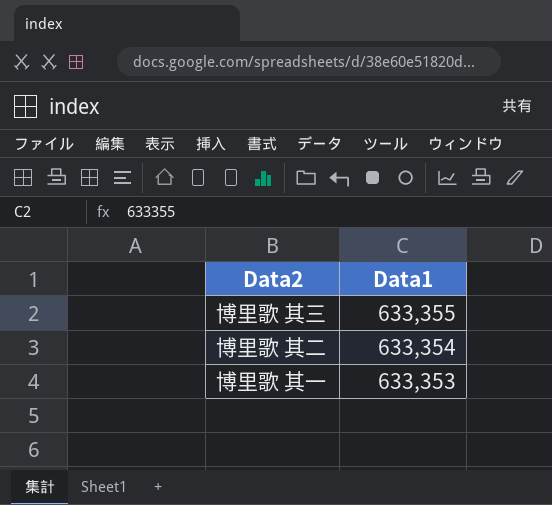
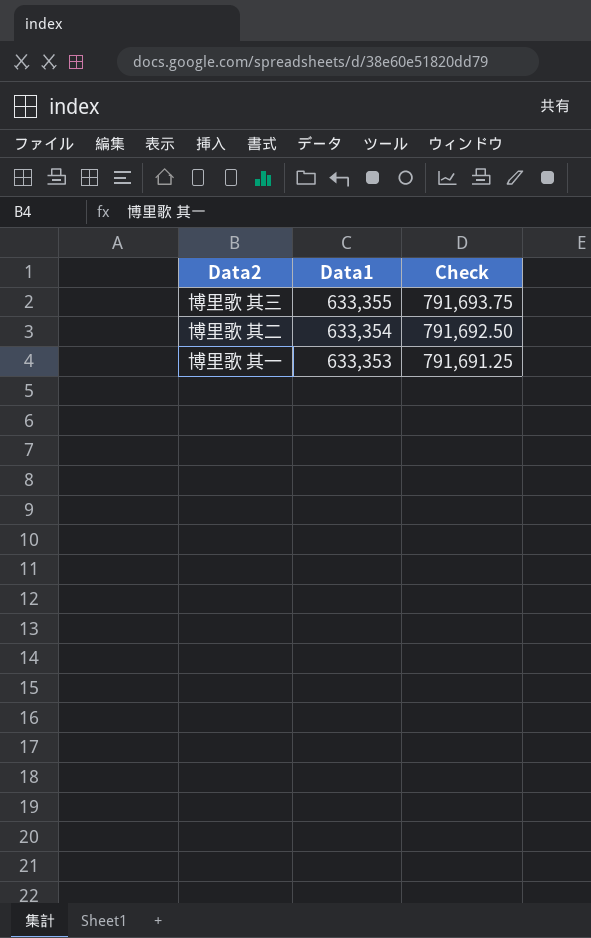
column Check | formula: none -> [Data1] * 1.25

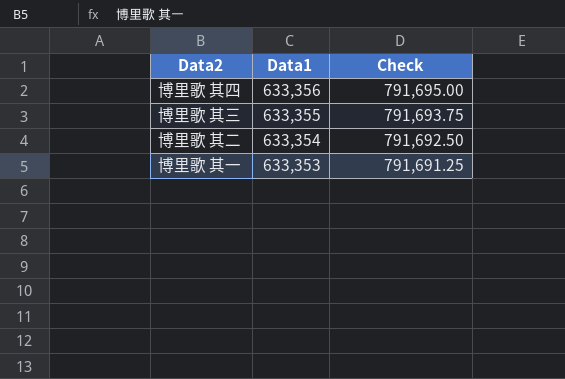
row 博里歌 其四: none -> 633,356 | 791,695.00

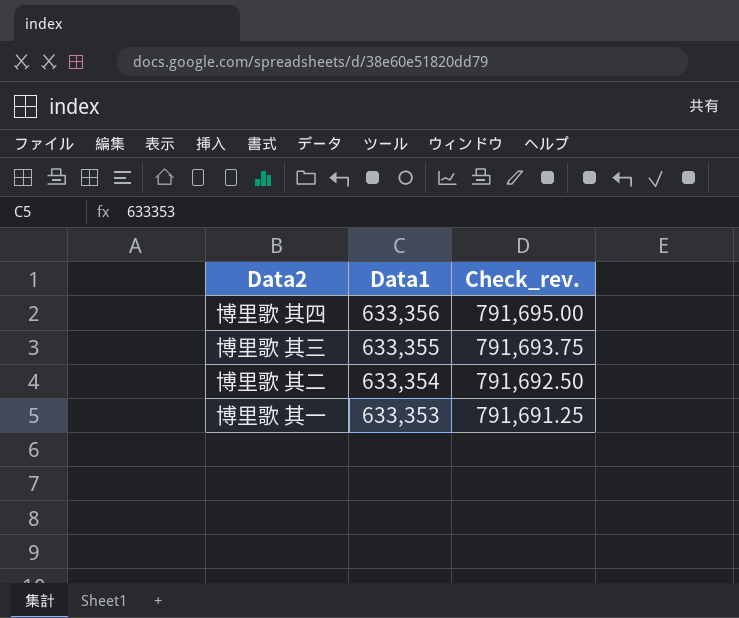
column name: Check -> Check_rev.

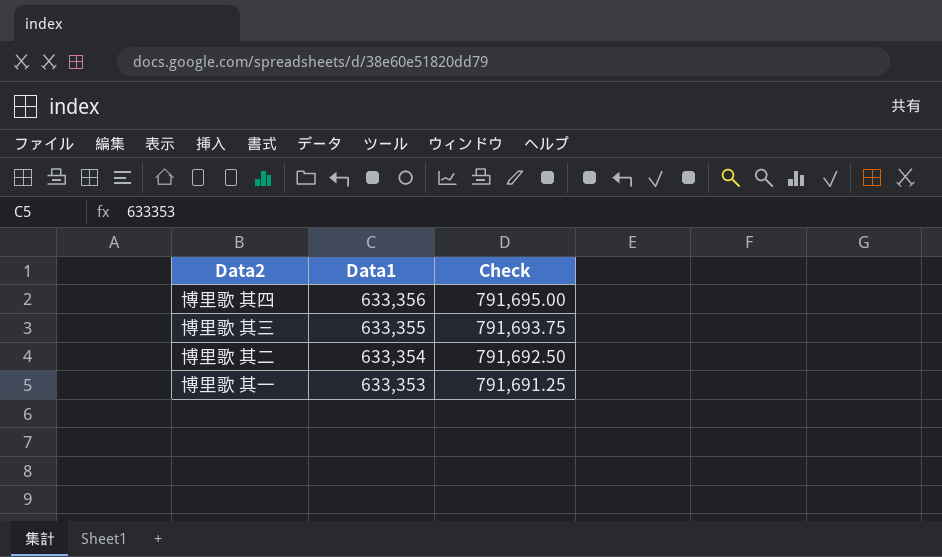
column name: Check_rev. -> Check

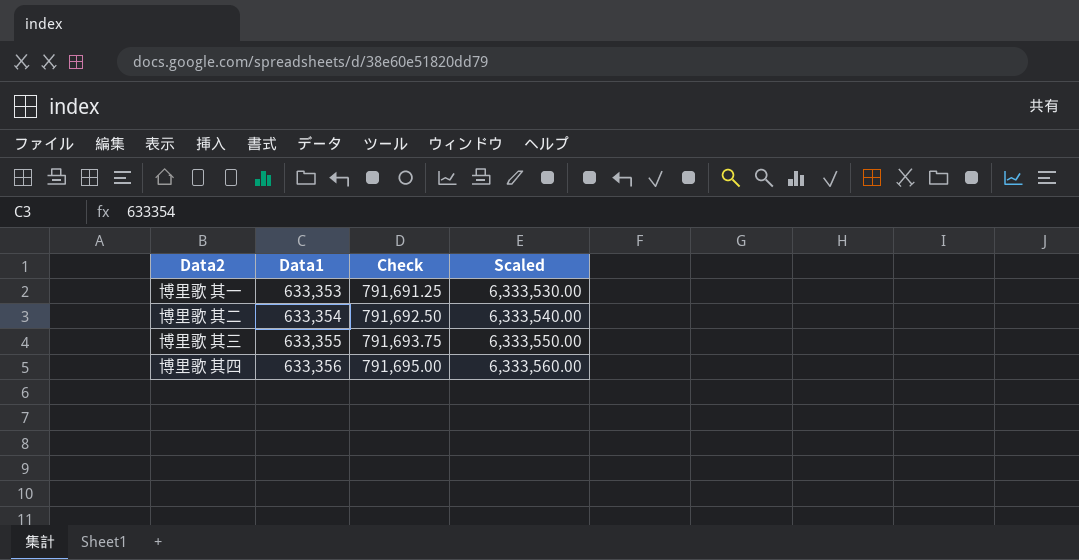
row order: Data1 descending -> Data1 ascending
column Scaled | formula: none -> [Data1] * 10

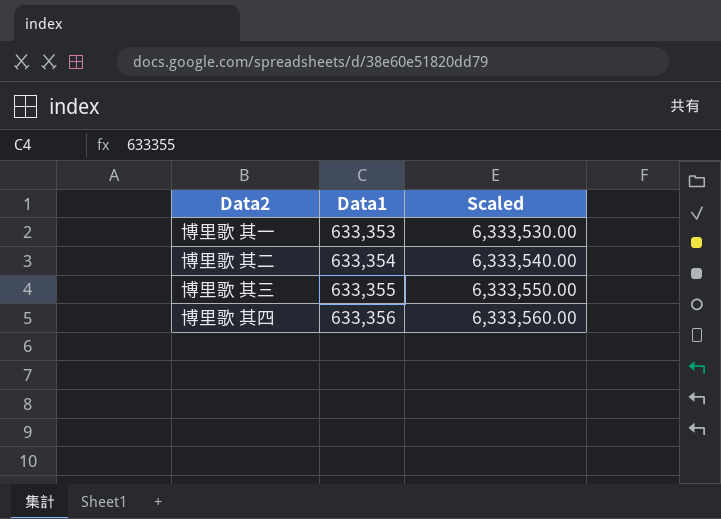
column Check | formula: [Data1] * 1.25 -> none

